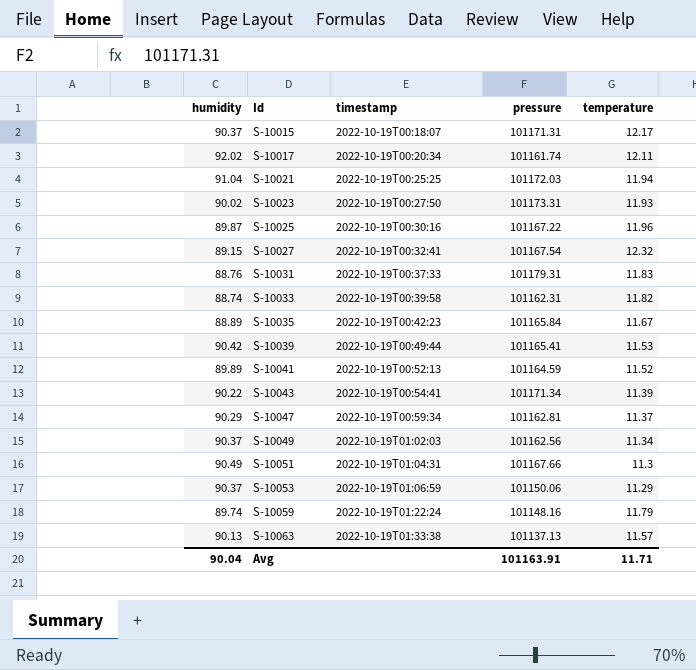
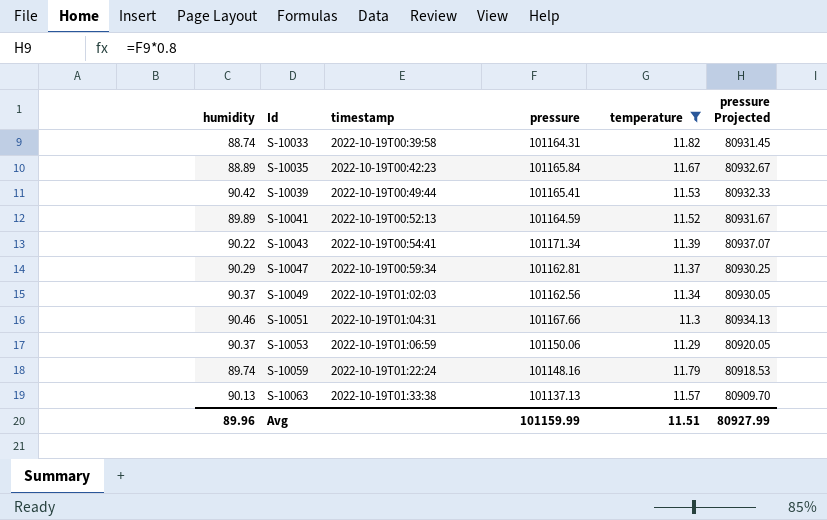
filter: none -> temperature <= 11.82
column pressure Projected | formula: none -> [pressure] * 0.8
S-10033 | pressure: 101162.31 -> 101164.31
S-10051 | humidity: 90.49 -> 90.46
Avg | humidity: 90.04 -> 89.96
Avg | pressure: 101163.91 -> 101159.99
Avg | temperature: 11.71 -> 11.51

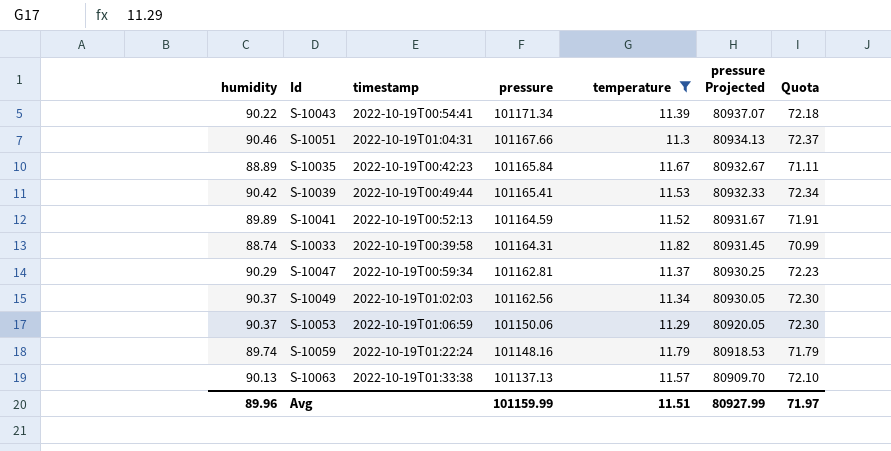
row order: Id ascending -> pressure descending
column Quota | formula: none -> [humidity] * 0.8

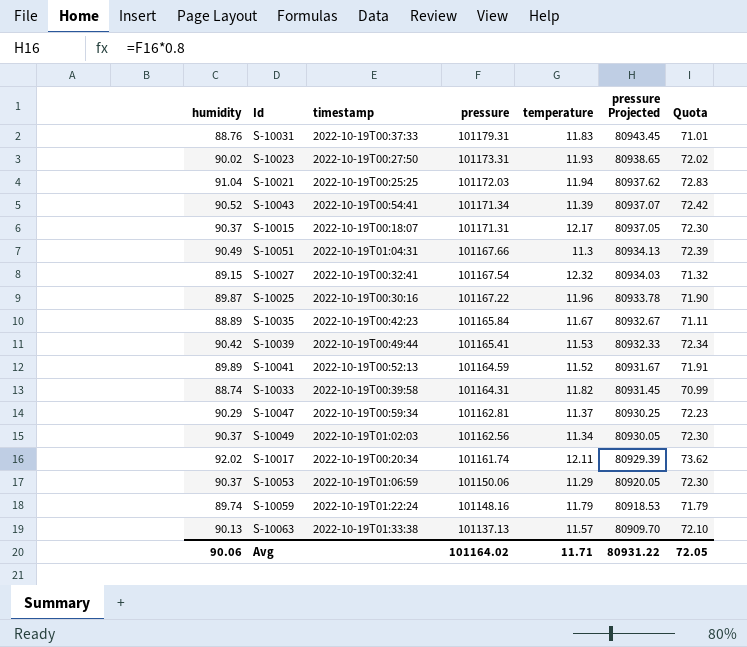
filter: temperature <= 11.82 -> none
S-10043 | humidity: 90.22 -> 90.52
S-10043 | Quota: 72.18 -> 72.42
S-10051 | humidity: 90.46 -> 90.49
S-10051 | Quota: 72.37 -> 72.39
Avg | humidity: 89.96 -> 90.06
Avg | pressure: 101159.99 -> 101164.02
Avg | temperature: 11.51 -> 11.71
Avg | pressure Projected: 80927.99 -> 80931.22
Avg | Quota: 71.97 -> 72.05

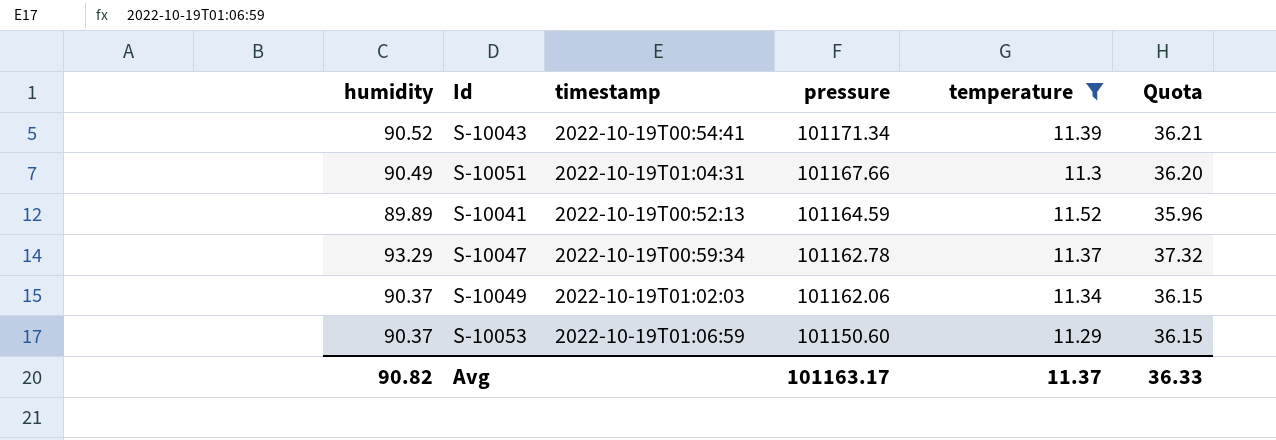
filter: none -> temperature <= 11.52
column pressure Projected | formula: [pressure] * 0.8 -> none
column Quota | formula: [humidity] * 0.8 -> [humidity] * 0.4
S-10047 | humidity: 90.29 -> 93.29
S-10047 | pressure: 101162.81 -> 101162.78
S-10049 | pressure: 101162.56 -> 101162.06
S-10053 | pressure: 101150.06 -> 101150.60
Avg | humidity: 90.06 -> 90.82
Avg | pressure: 101164.02 -> 101163.17
Avg | temperature: 11.71 -> 11.37
Avg | Quota: 72.05 -> 36.33

